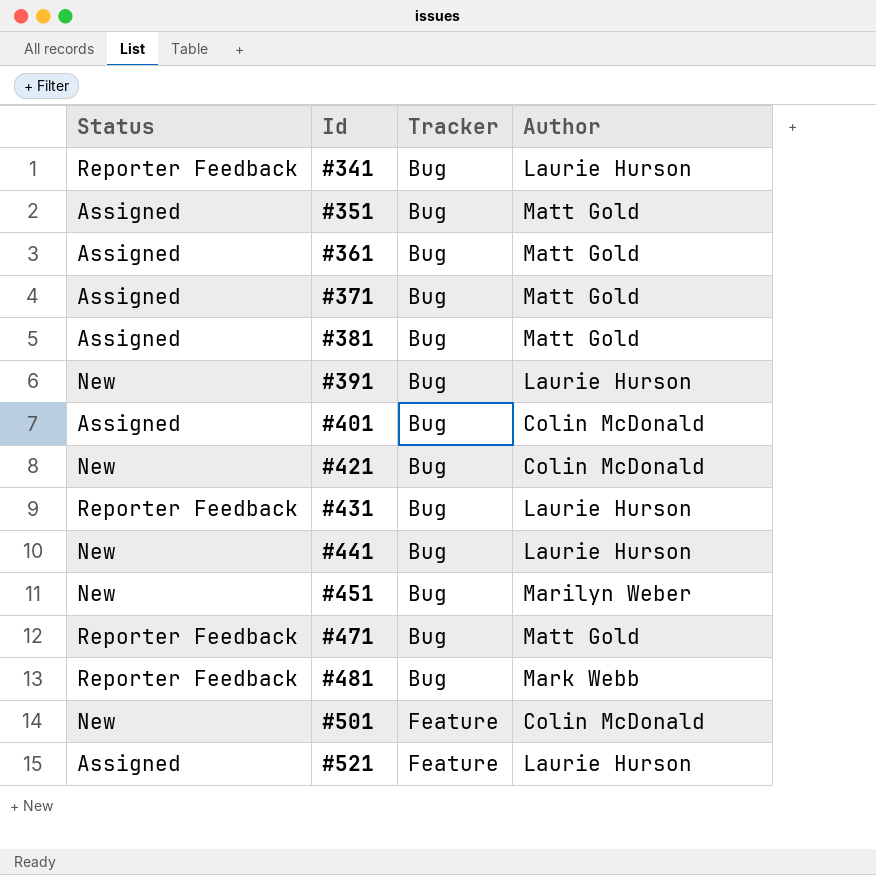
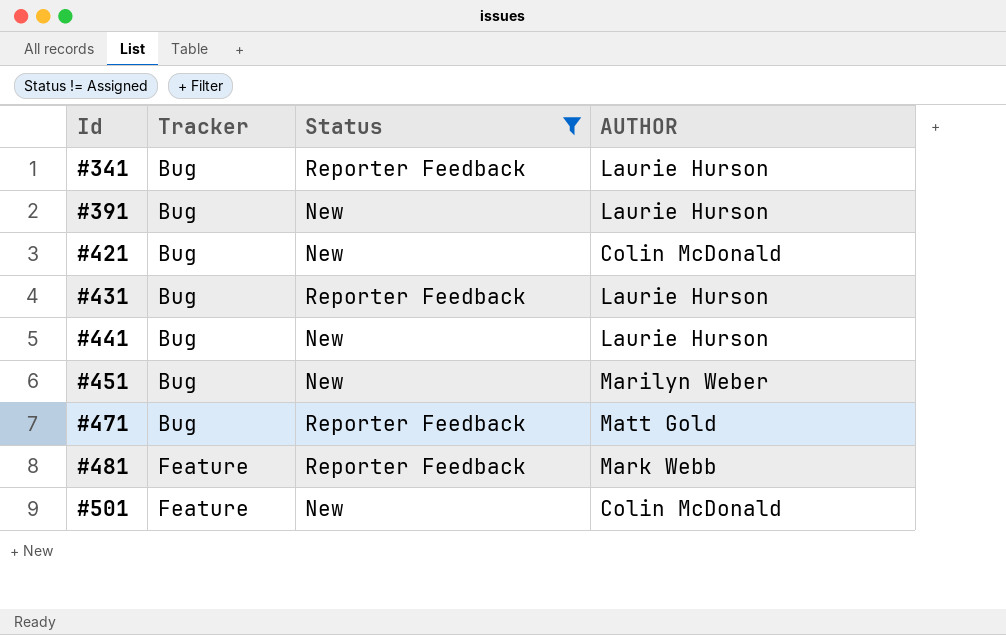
filter: none -> Status != Assigned
column Status | position: 1 -> 3
column name: Author -> AUTHOR
#481 | Tracker: Bug -> Feature

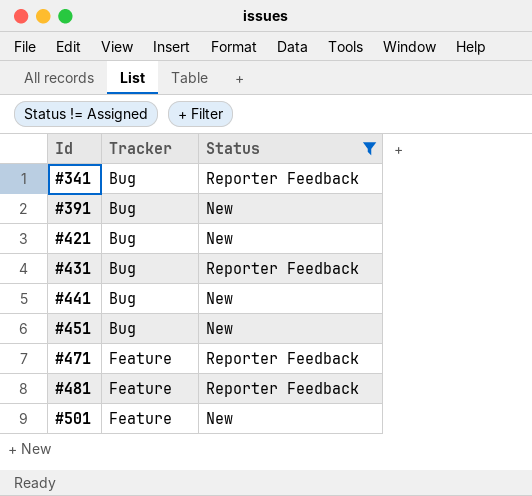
column AUTHOR | position: 4 -> none
#471 | Tracker: Bug -> Feature

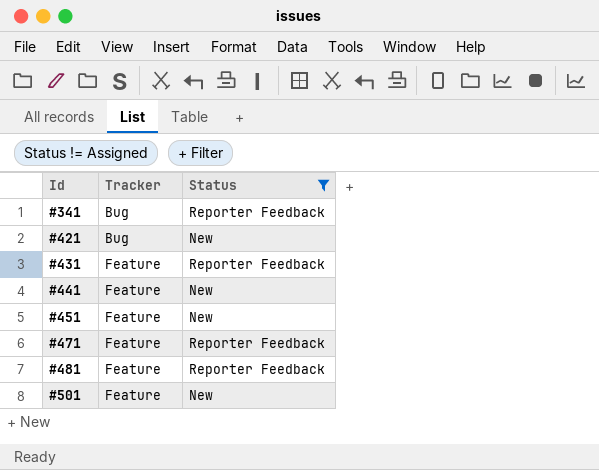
row #391: Bug | New -> none
#431 | Tracker: Bug -> Feature
#441 | Tracker: Bug -> Feature
#451 | Tracker: Bug -> Feature

